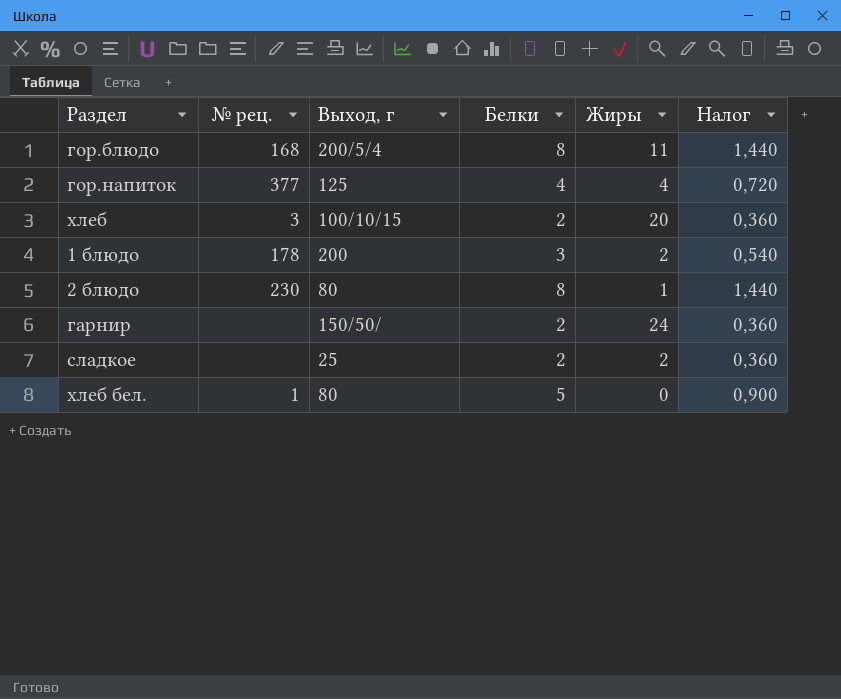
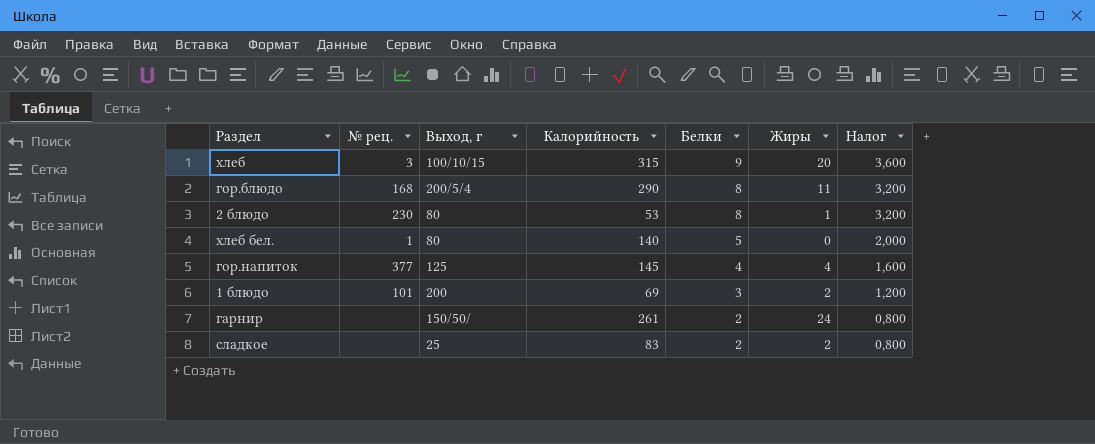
row order: none -> Белки descending
column Калорийность | position: none -> 4
column Налог | formula: [Белки] * 0,18 -> [Белки] * 0,4
хлеб | Белки: 2 -> 9
1 блюдо | № рец.: 178 -> 101

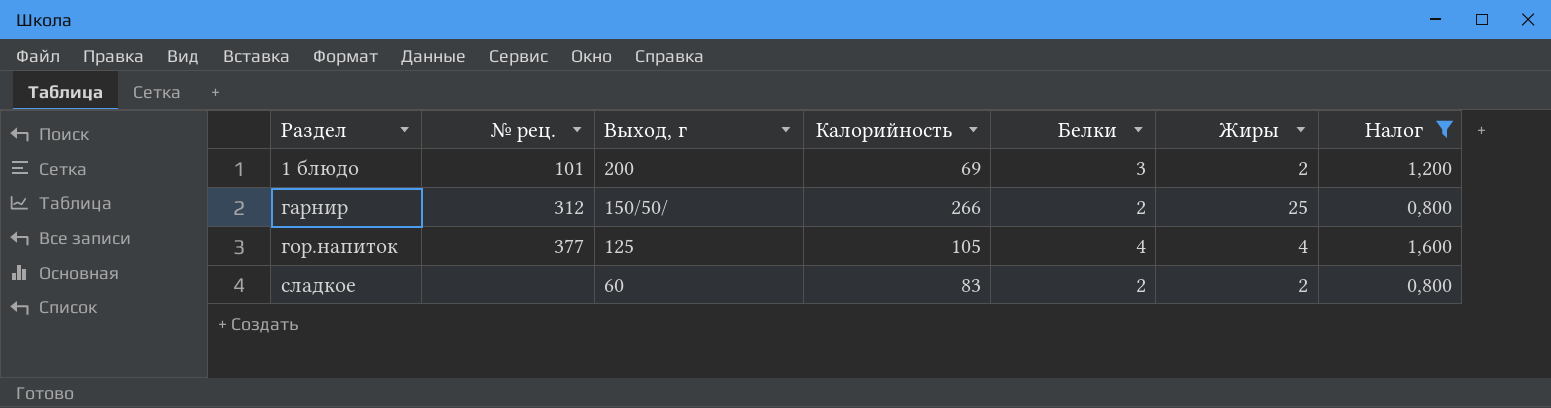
filter: none -> Налог <= 1,600
row order: Белки descending -> Раздел ascending
гарнир | № рец.: none -> 312
гарнир | Калорийность: 261 -> 266
гарнир | Жиры: 24 -> 25
гор.напиток | Калорийность: 145 -> 105
сладкое | Выход, г: 25 -> 60

